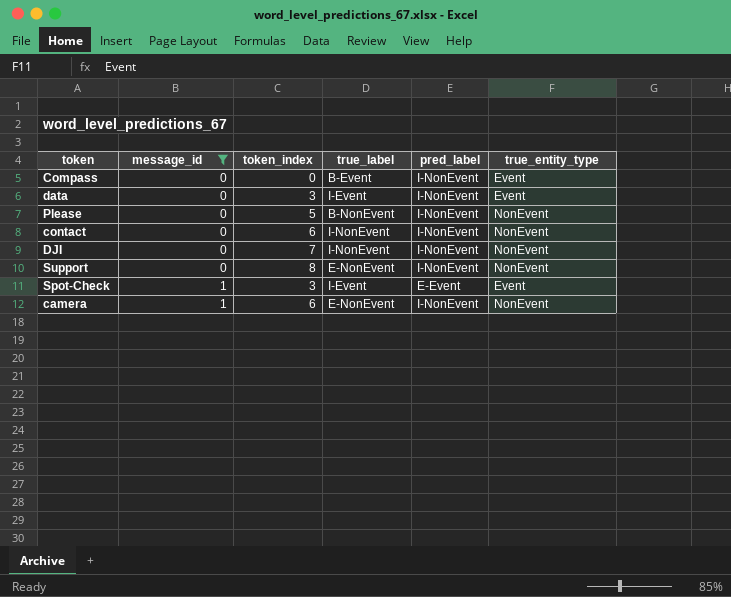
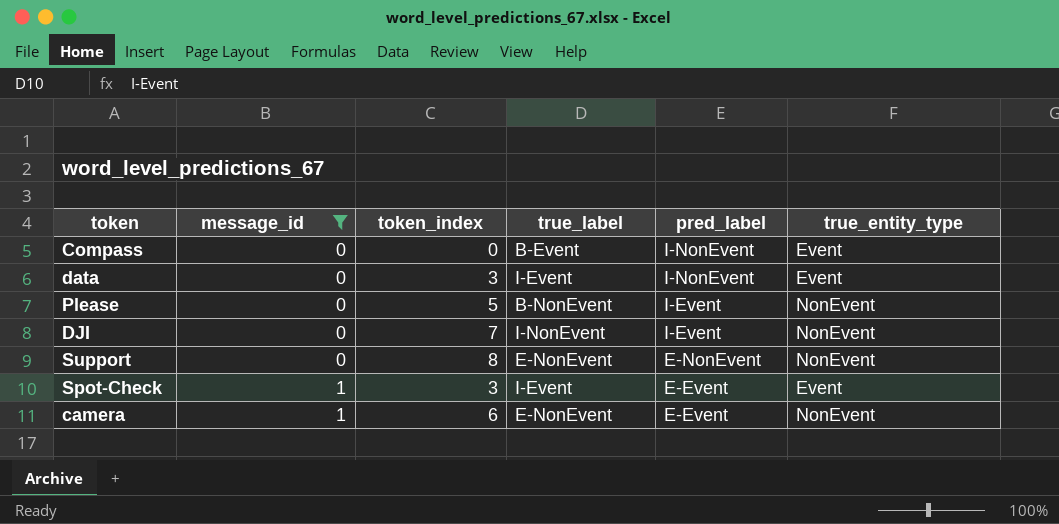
row contact: 0 | 6 | I-NonEvent | I-NonEvent | NonEvent -> none
Please | pred_label: I-NonEvent -> I-Event
DJI | pred_label: I-NonEvent -> I-Event
Support | pred_label: I-NonEvent -> E-NonEvent
camera | pred_label: I-NonEvent -> E-Event

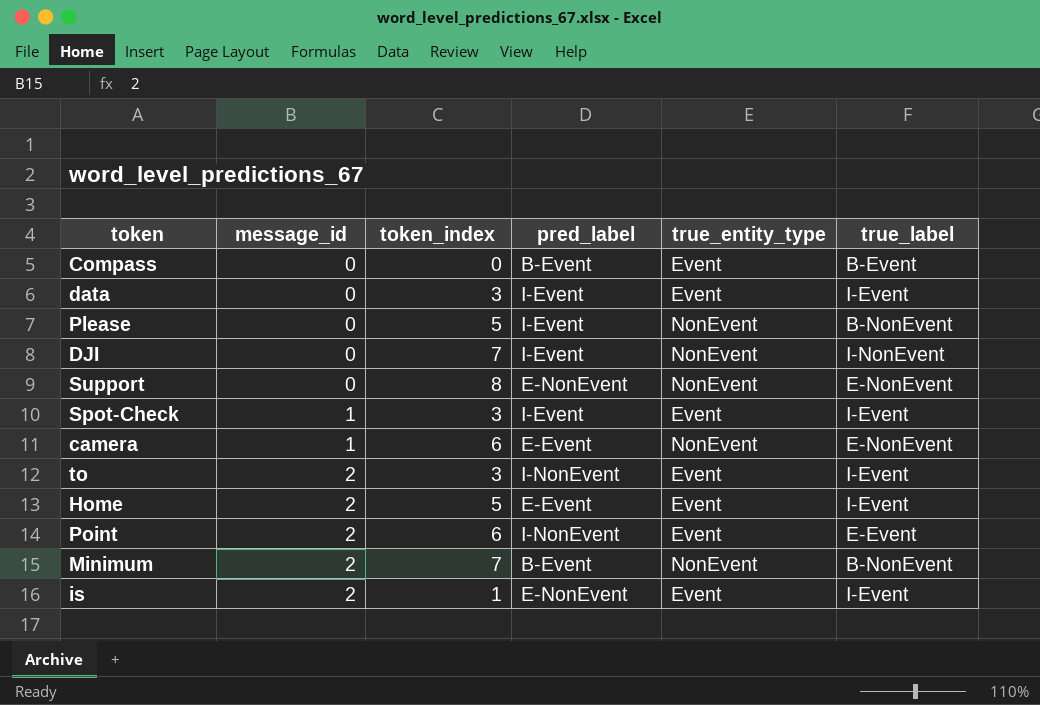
filter: message_id != 2 -> none
column true_label | position: 4 -> 6
Compass | pred_label: I-NonEvent -> B-Event
data | pred_label: I-NonEvent -> I-Event
Spot-Check | pred_label: E-Event -> I-Event

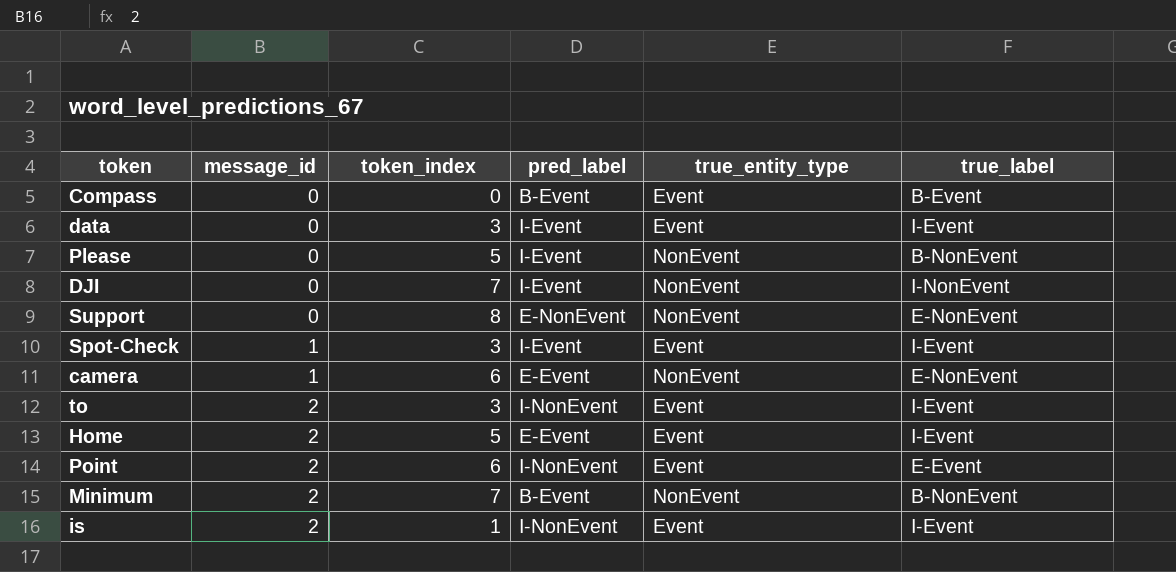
is | pred_label: E-NonEvent -> I-NonEvent

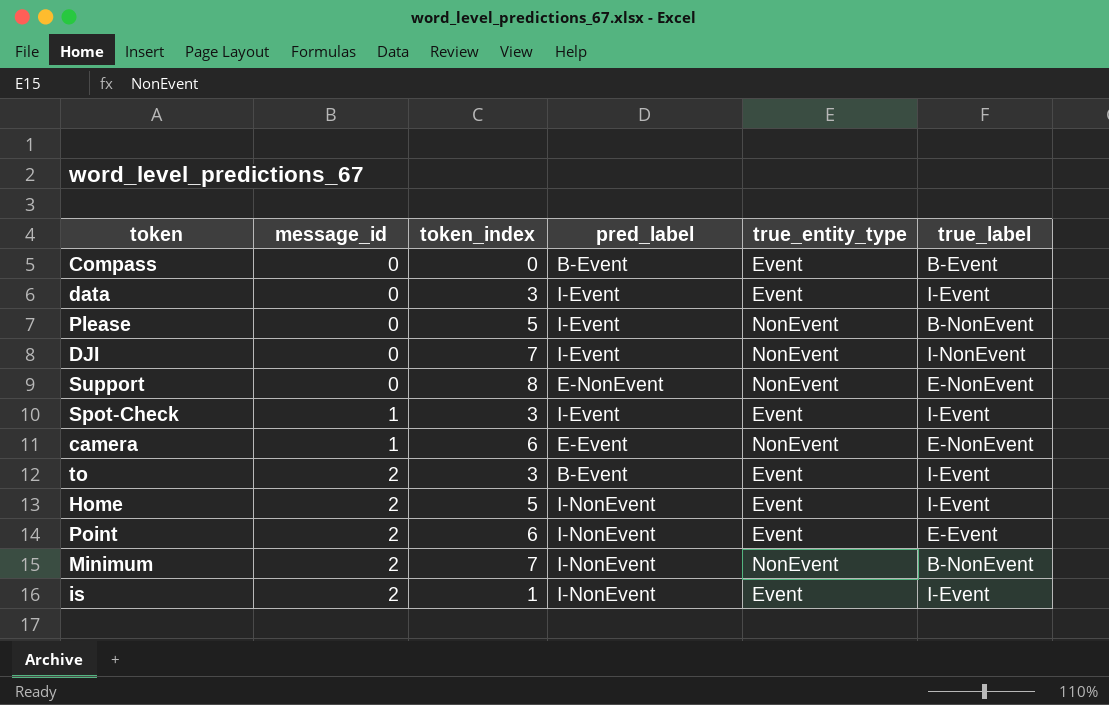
to | pred_label: I-NonEvent -> B-Event
Home | pred_label: E-Event -> I-NonEvent
Minimum | pred_label: B-Event -> I-NonEvent

